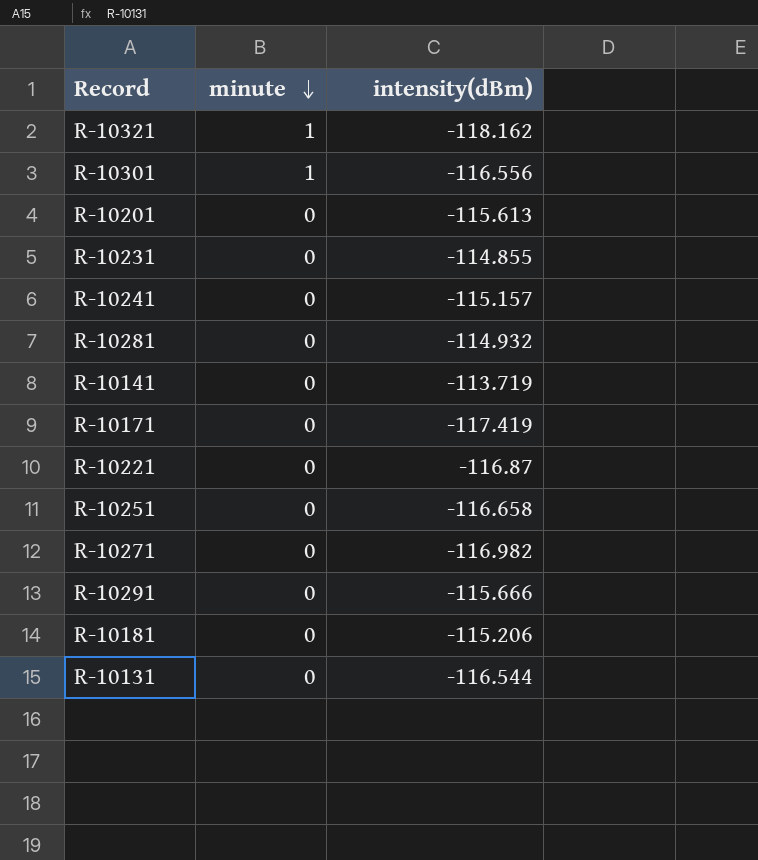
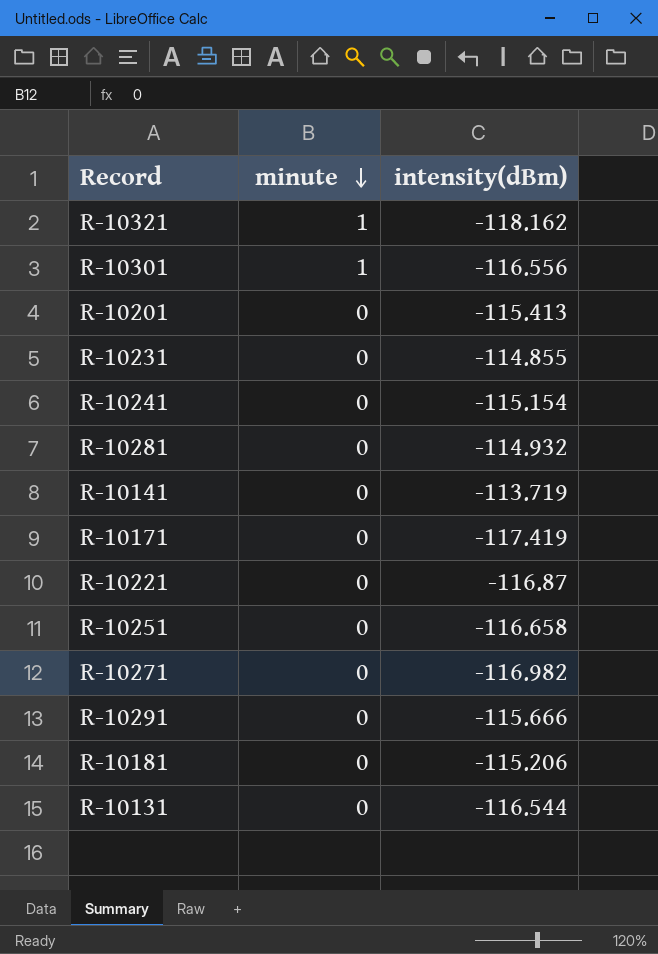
R-10201 | intensity(dBm): -115.613 -> -115.413
R-10241 | intensity(dBm): -115.157 -> -115.154

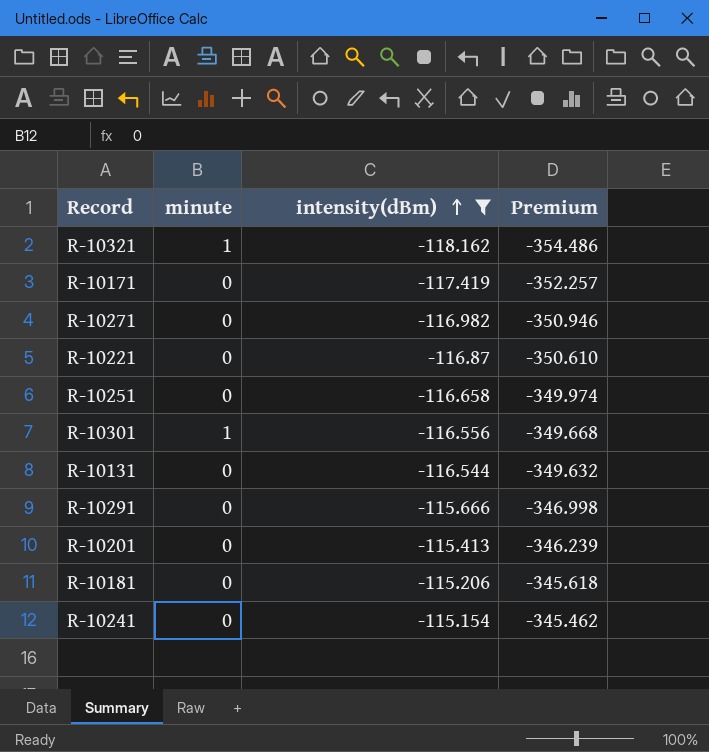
filter: none -> intensity(dBm) <= -115.154
row order: minute descending -> intensity(dBm) ascending
column Premium | formula: none -> [intensity(dBm)] * 3

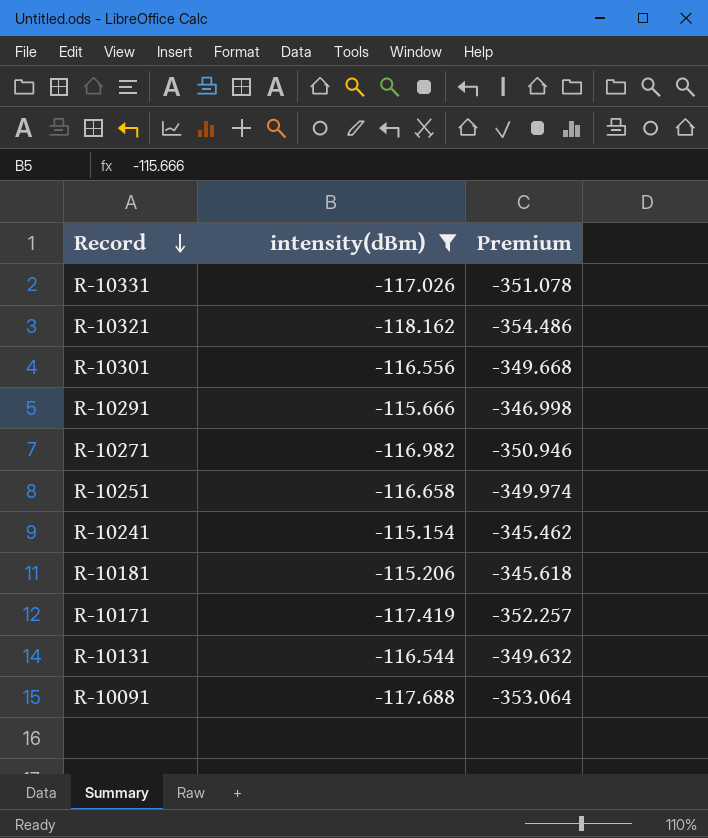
row order: intensity(dBm) ascending -> Record descending
column minute | position: 2 -> none
row R-10221: 0 | -116.87 | -350.610 -> none
row R-10201: 0 | -115.413 | -346.239 -> none
row R-10331: none -> -117.026 | -351.078
row R-10091: none -> -117.688 | -353.064

